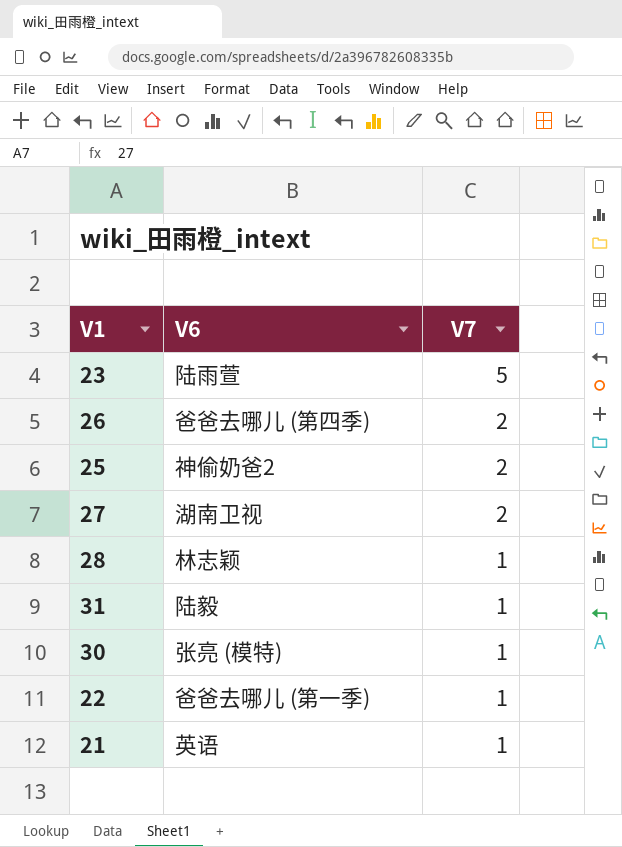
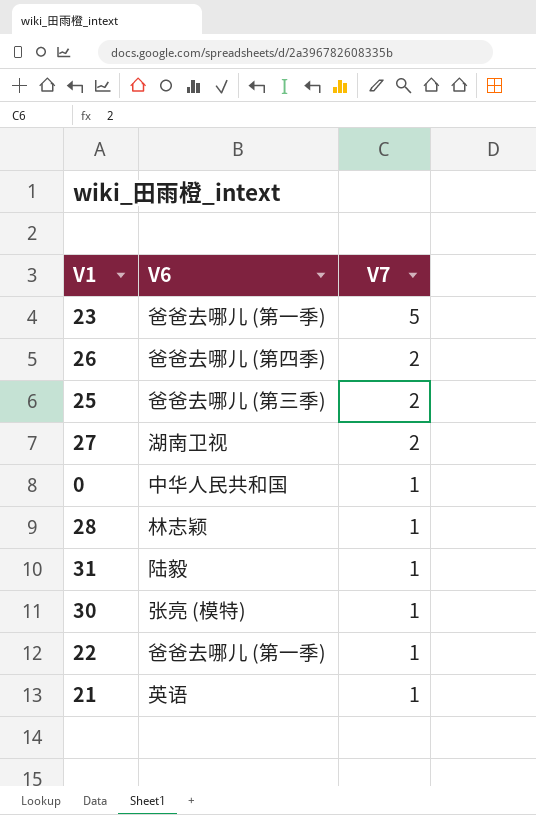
23 | V6: 陆雨萱 -> 爸爸去哪儿 (第一季)
25 | V6: 神偷奶爸2 -> 爸爸去哪儿 (第三季)
row 0: none -> 中华人民共和国 | 1

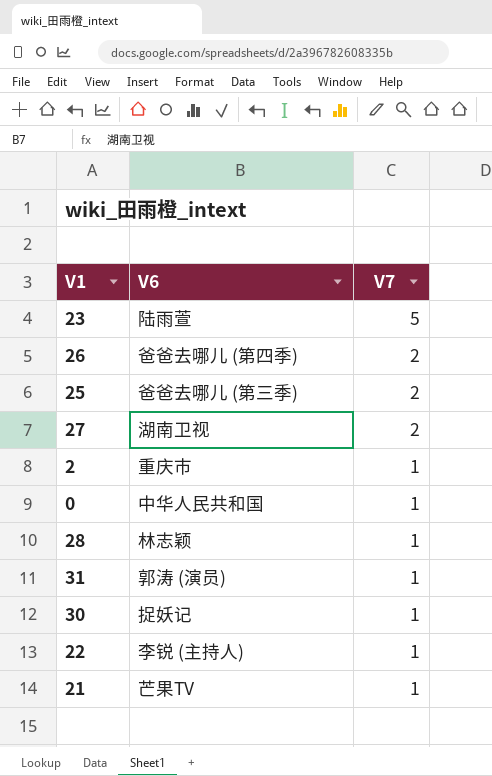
23 | V6: 爸爸去哪儿 (第一季) -> 陆雨萱
row 2: none -> 重庆市 | 1
31 | V6: 陆毅 -> 郭涛 (演员)
30 | V6: 张亮 (模特) -> 捉妖记
22 | V6: 爸爸去哪儿 (第一季) -> 李锐 (主持人)
21 | V6: 英语 -> 芒果TV

